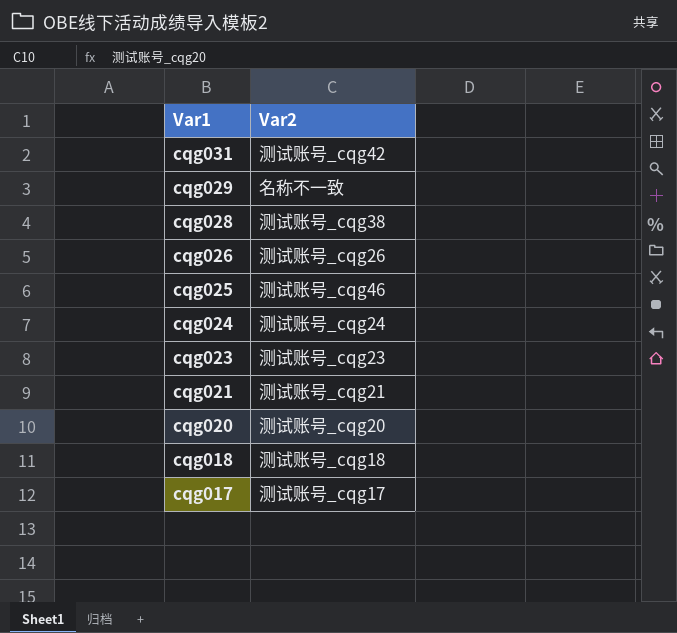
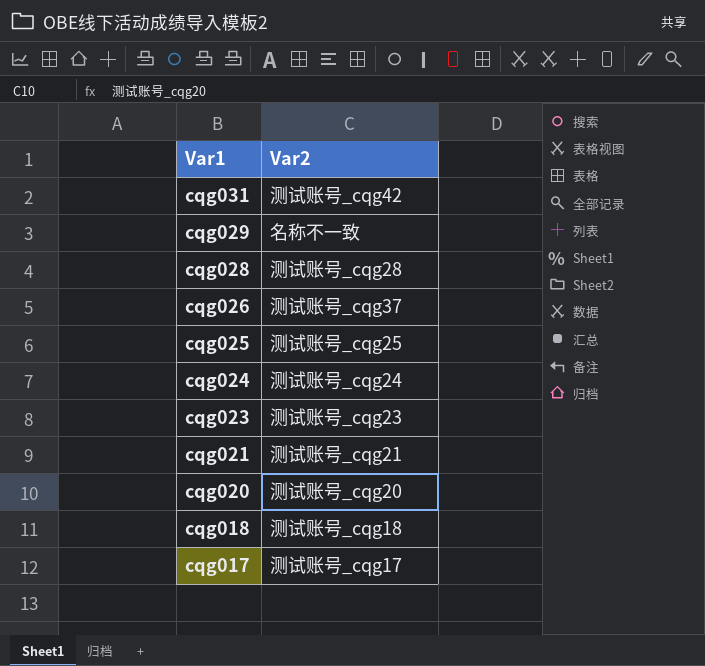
cqg028 | Var2: 测试账号_cqg38 -> 测试账号_cqg28
cqg026 | Var2: 测试账号_cqg26 -> 测试账号_cqg37
cqg025 | Var2: 测试账号_cqg46 -> 测试账号_cqg25

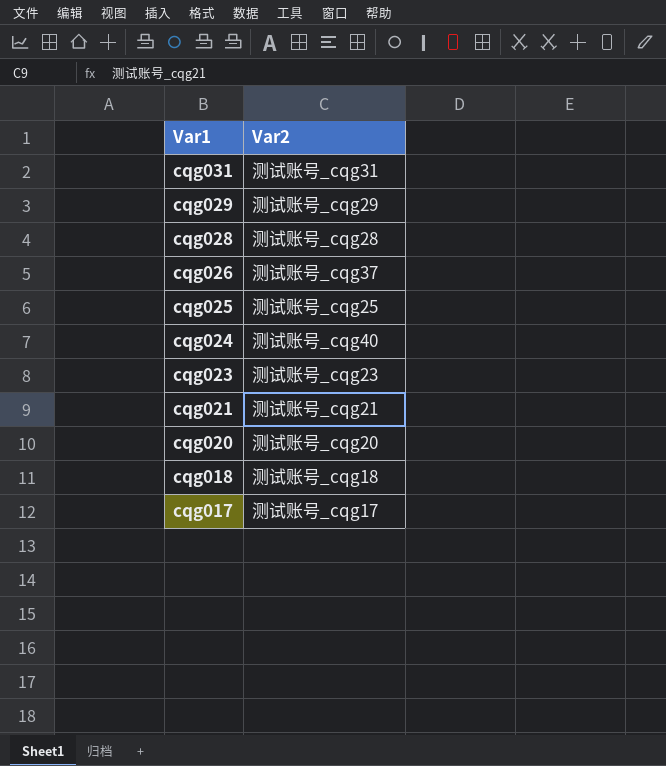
cqg031 | Var2: 测试账号_cqg42 -> 测试账号_cqg31
cqg029 | Var2: 名称不一致 -> 测试账号_cqg29
cqg024 | Var2: 测试账号_cqg24 -> 测试账号_cqg40

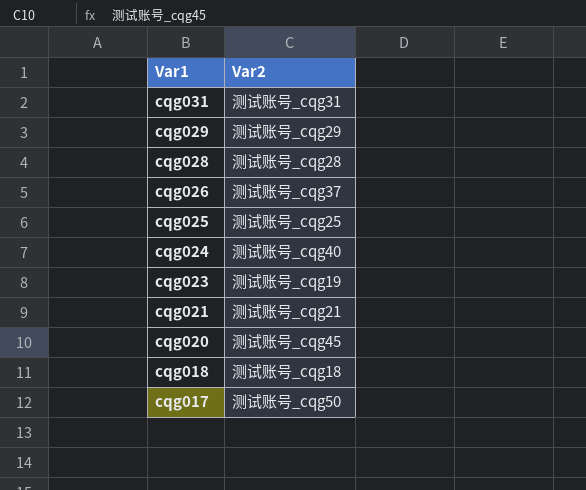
cqg023 | Var2: 测试账号_cqg23 -> 测试账号_cqg19
cqg020 | Var2: 测试账号_cqg20 -> 测试账号_cqg45
cqg017 | Var2: 测试账号_cqg17 -> 测试账号_cqg50

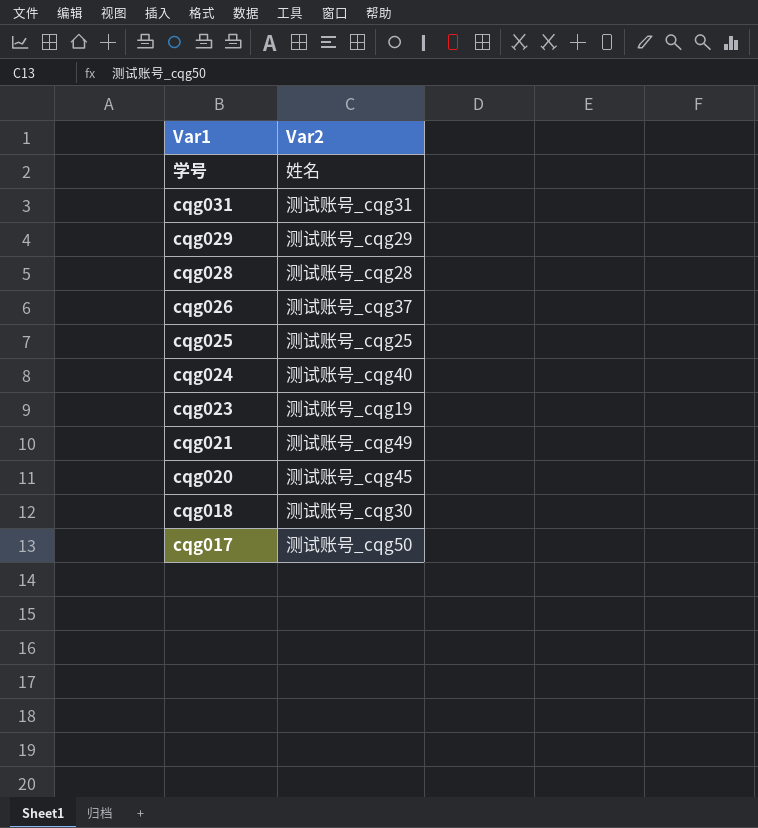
row 学号: none -> 姓名
cqg021 | Var2: 测试账号_cqg21 -> 测试账号_cqg49
cqg018 | Var2: 测试账号_cqg18 -> 测试账号_cqg30

